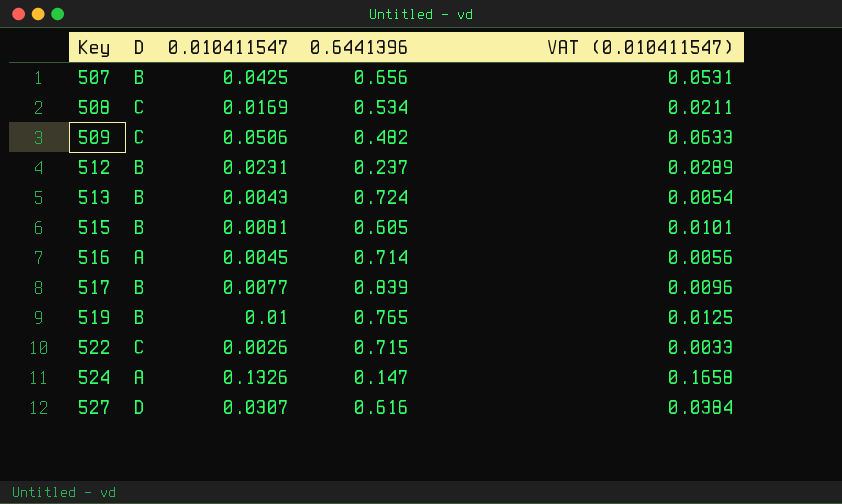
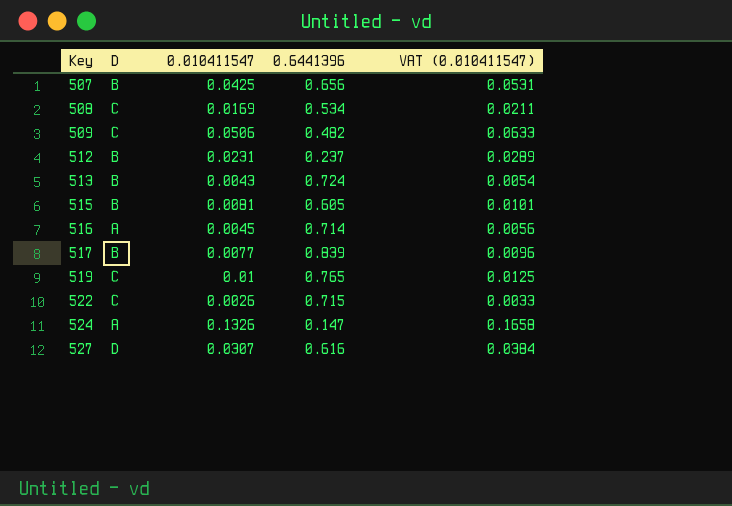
519 | D: B -> C

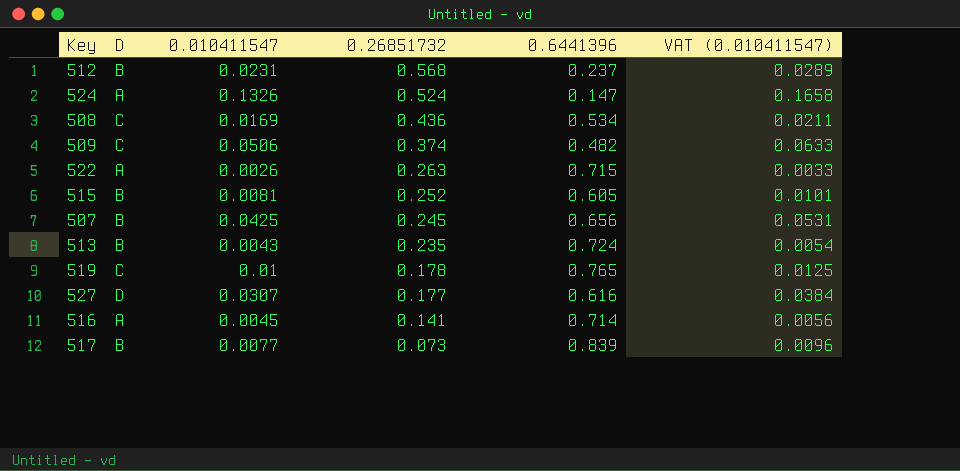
row order: Key ascending -> 0.26851732 descending
column 0.26851732 | position: none -> 4
522 | D: C -> A

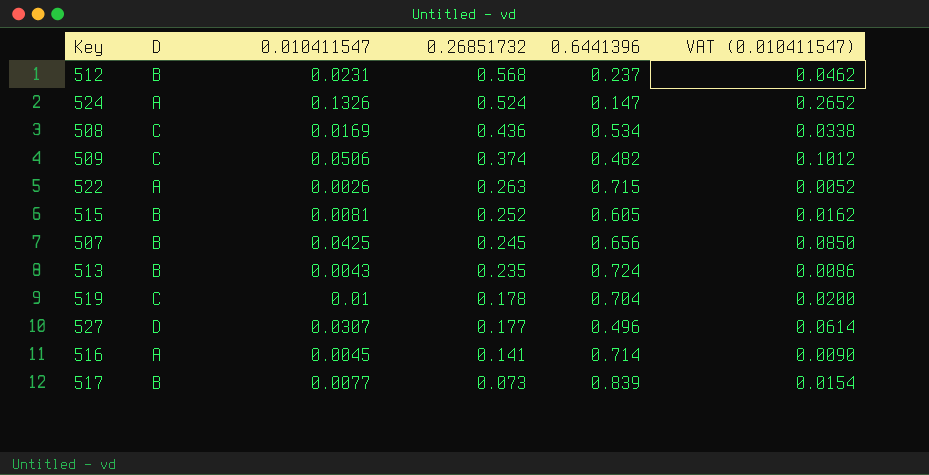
column VAT (0.010411547) | formula: [0.010411547] * 1.25 -> [0.010411547] * 2
519 | 0.6441396: 0.765 -> 0.704
527 | 0.6441396: 0.616 -> 0.496

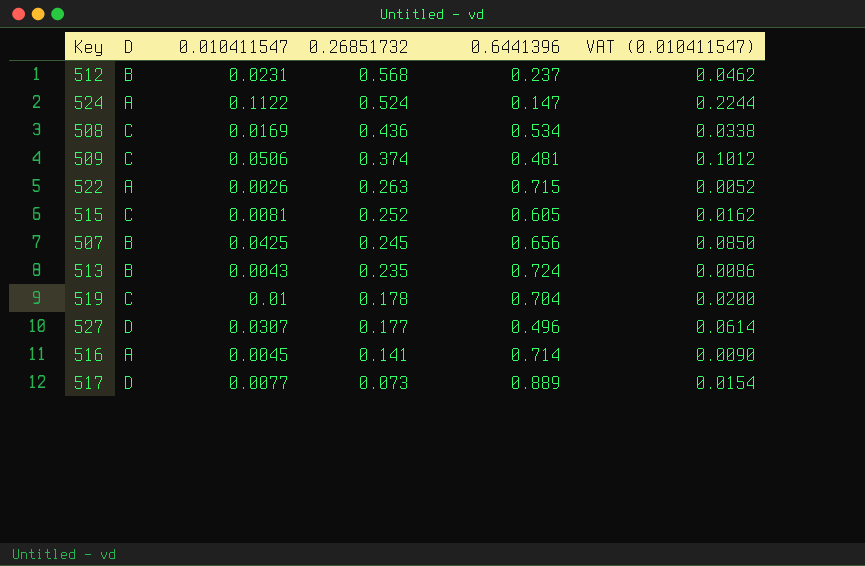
524 | 0.010411547: 0.1326 -> 0.1122
524 | VAT (0.010411547): 0.2652 -> 0.2244
509 | 0.6441396: 0.482 -> 0.481
515 | D: B -> C
517 | D: B -> D
517 | 0.6441396: 0.839 -> 0.889

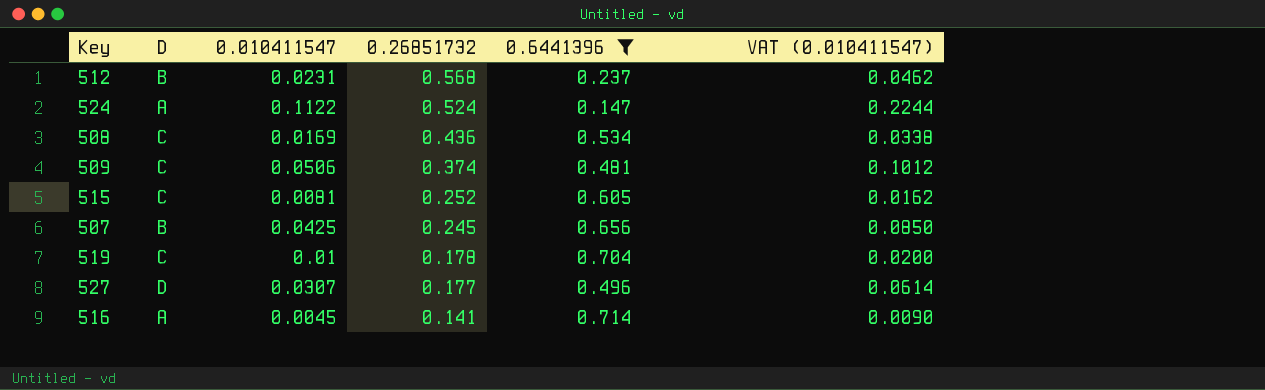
filter: none -> 0.6441396 <= 0.714

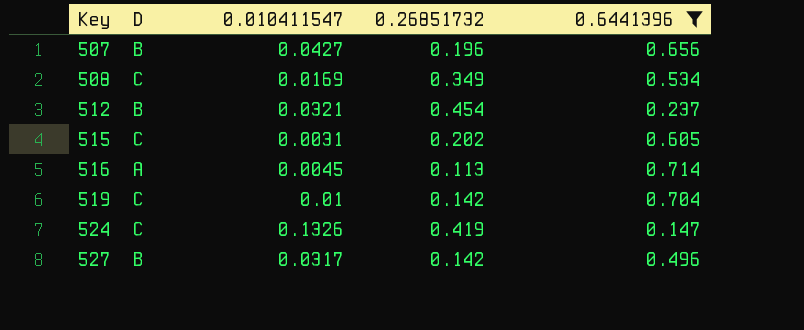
row order: 0.26851732 descending -> Key ascending
column VAT (0.010411547) | formula: [0.010411547] * 2 -> none
row 509: C | 0.0506 | 0.374 | 0.481 | 0.1012 -> none
507 | 0.010411547: 0.0425 -> 0.0427
507 | 0.26851732: 0.245 -> 0.196
508 | 0.26851732: 0.436 -> 0.349
512 | 0.010411547: 0.0231 -> 0.0321
512 | 0.26851732: 0.568 -> 0.454
515 | 0.010411547: 0.0081 -> 0.0031
515 | 0.26851732: 0.252 -> 0.202
516 | 0.26851732: 0.141 -> 0.113
519 | 0.26851732: 0.178 -> 0.142
524 | D: A -> C
524 | 0.010411547: 0.1122 -> 0.1326
524 | 0.26851732: 0.524 -> 0.419
527 | D: D -> B
527 | 0.010411547: 0.0307 -> 0.0317
527 | 0.26851732: 0.177 -> 0.142

